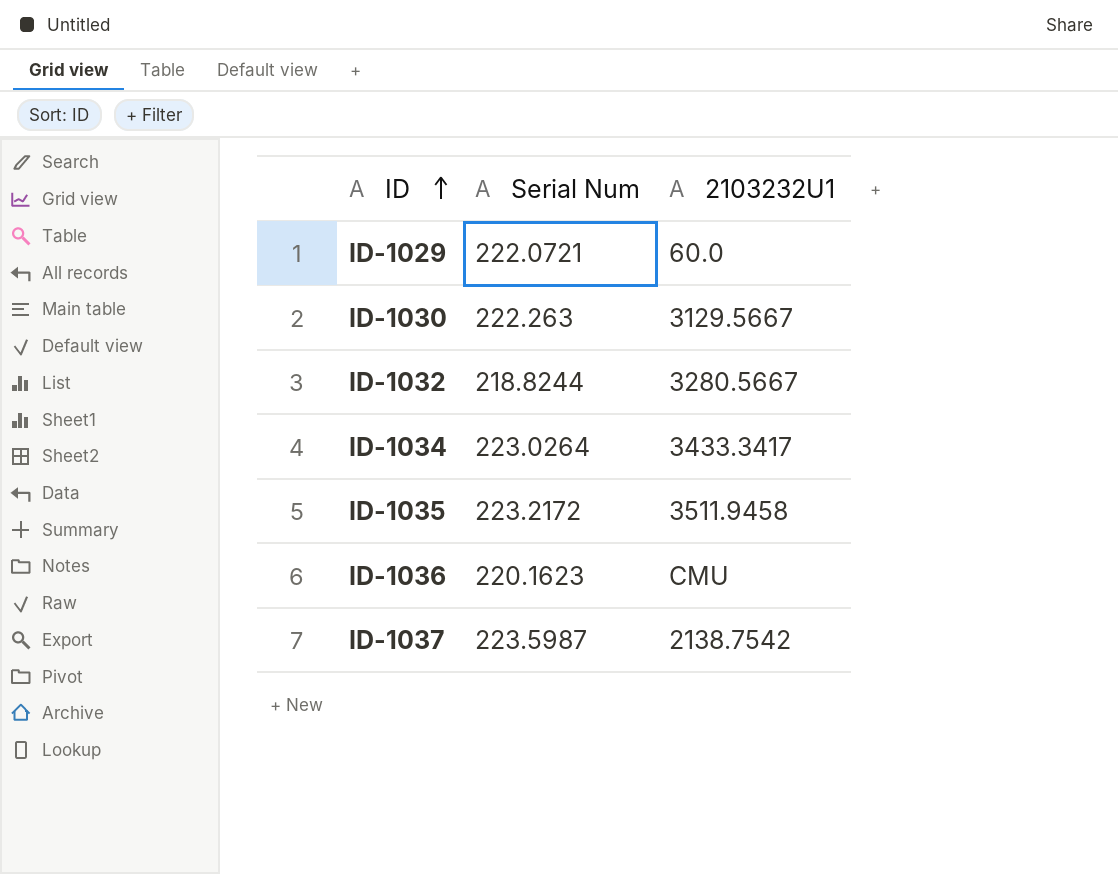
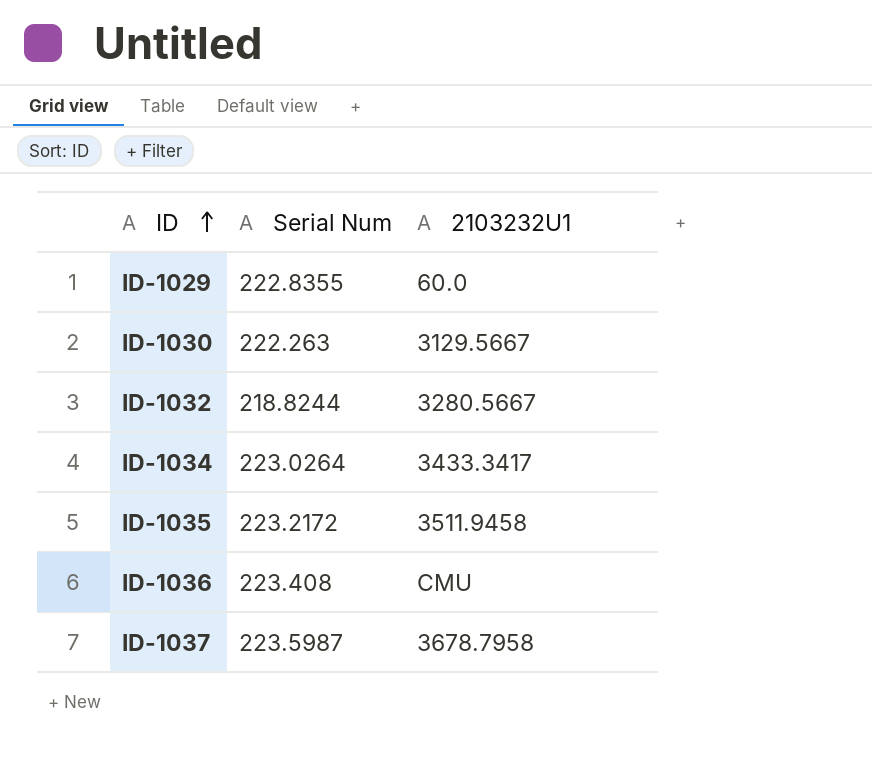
ID-1029 | Serial Num: 222.0721 -> 222.8355
ID-1036 | Serial Num: 220.1623 -> 223.408
ID-1037 | 2103232U1: 2138.7542 -> 3678.7958

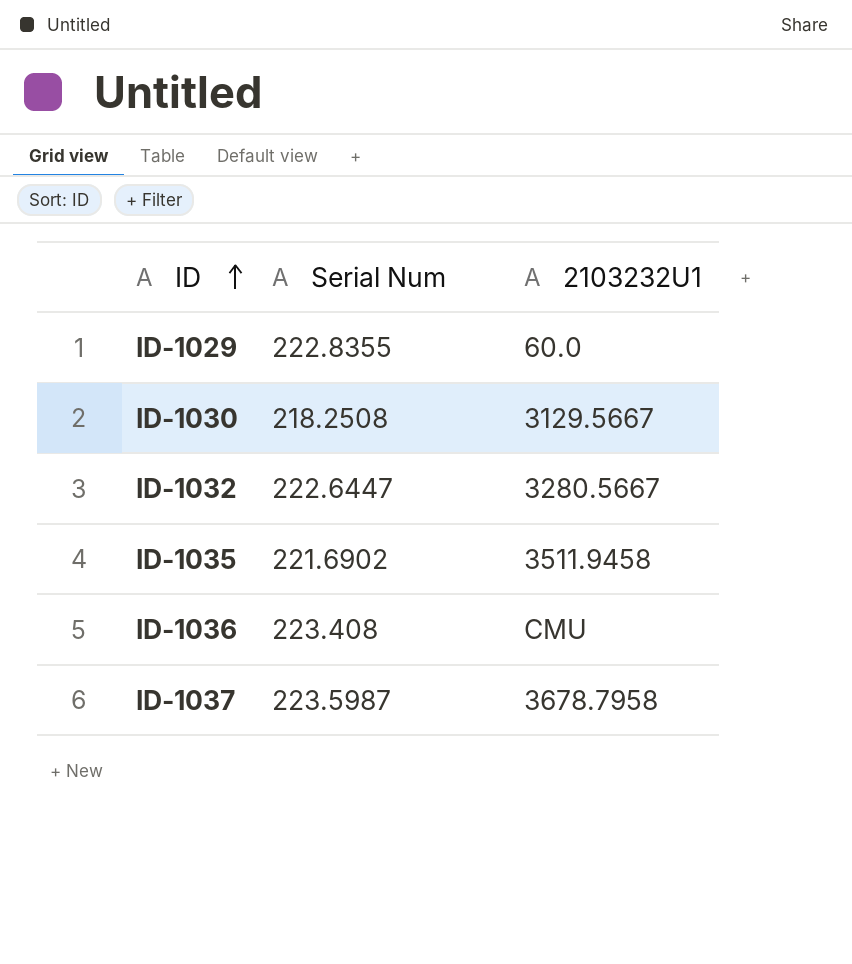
row ID-1034: 223.0264 | 3433.3417 -> none
ID-1030 | Serial Num: 222.263 -> 218.2508
ID-1032 | Serial Num: 218.8244 -> 222.6447
ID-1035 | Serial Num: 223.2172 -> 221.6902

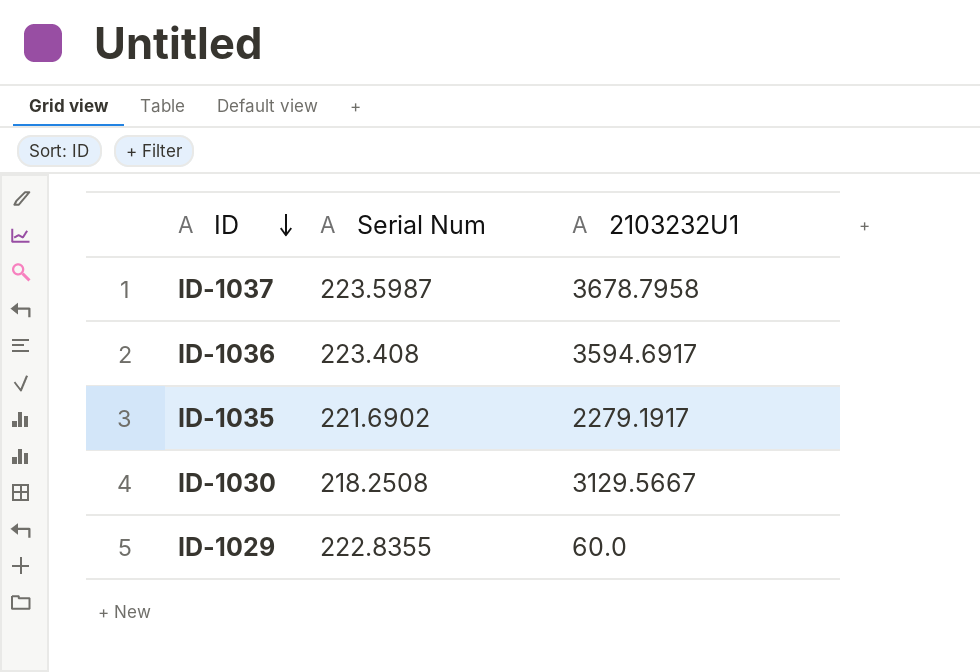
row order: ID ascending -> ID descending
row ID-1032: 222.6447 | 3280.5667 -> none
ID-1036 | 2103232U1: CMU -> 3594.6917
ID-1035 | 2103232U1: 3511.9458 -> 2279.1917

